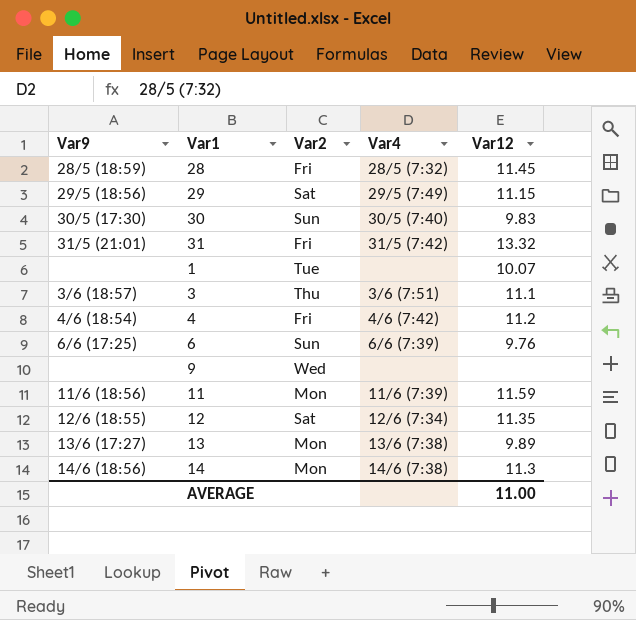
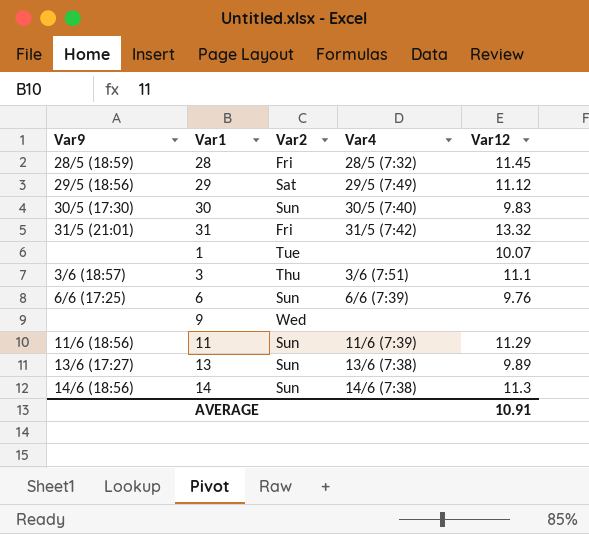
row 4: 4/6 (18:54) | Fri | 4/6 (7:42) | 11.2 -> none
row 12: 12/6 (18:55) | Sat | 12/6 (7:34) | 11.35 -> none
29 | Var12: 11.15 -> 11.12
11 | Var2: Mon -> Sun
11 | Var12: 11.59 -> 11.29
13 | Var2: Mon -> Sun
14 | Var2: Mon -> Sun
AVERAGE | Var12: 11.00 -> 10.91

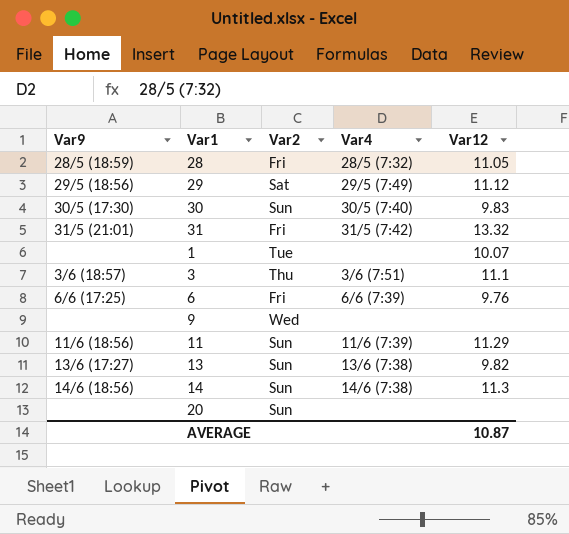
28 | Var12: 11.45 -> 11.05
6 | Var2: Sun -> Fri
13 | Var12: 9.89 -> 9.82
row 20: none -> none | Sun | none | none
AVERAGE | Var12: 10.91 -> 10.87

